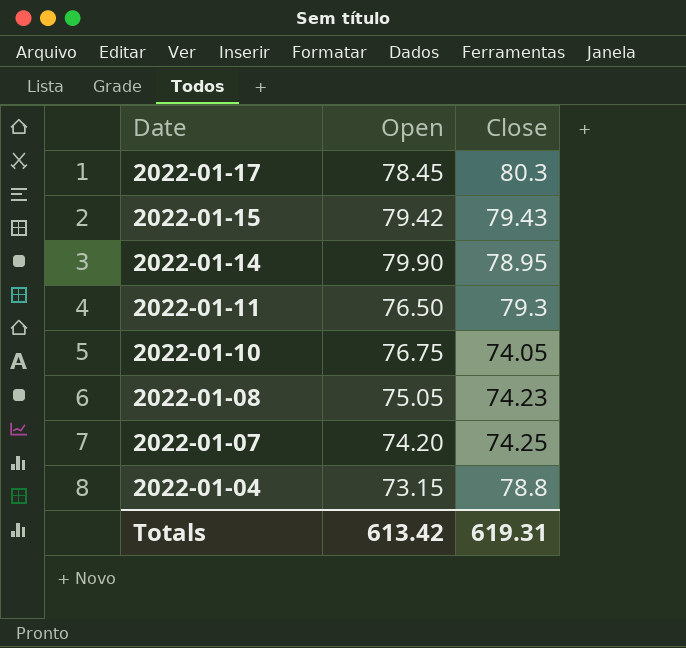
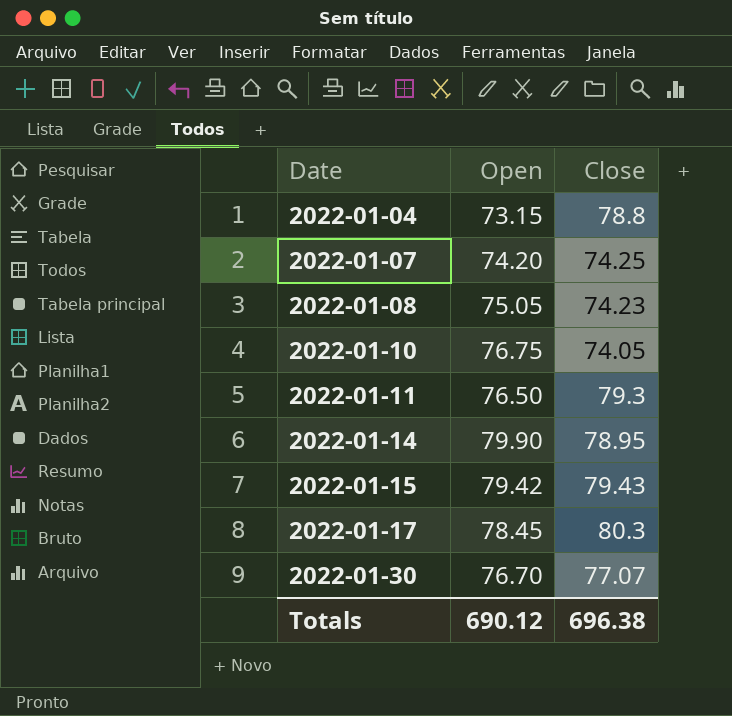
row order: Date descending -> Date ascending
row 2022-01-30: none -> 76.70 | 77.07
Totals | Open: 613.42 -> 690.12
Totals | Close: 619.31 -> 696.38

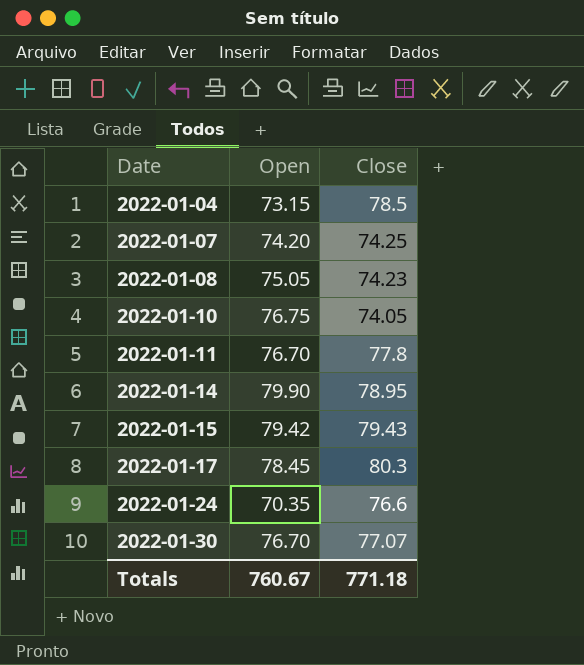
2022-01-04 | Close: 78.8 -> 78.5
2022-01-11 | Open: 76.50 -> 76.70
2022-01-11 | Close: 79.3 -> 77.8
row 2022-01-24: none -> 70.35 | 76.6
Totals | Open: 690.12 -> 760.67
Totals | Close: 696.38 -> 771.18

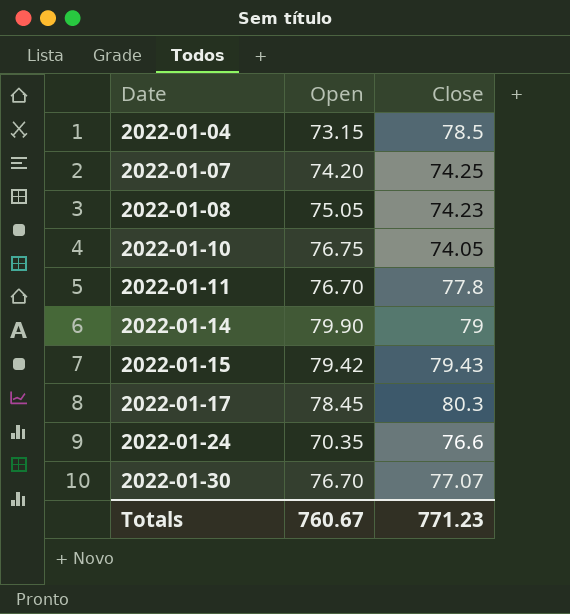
2022-01-14 | Close: 78.95 -> 79
Totals | Close: 771.18 -> 771.23

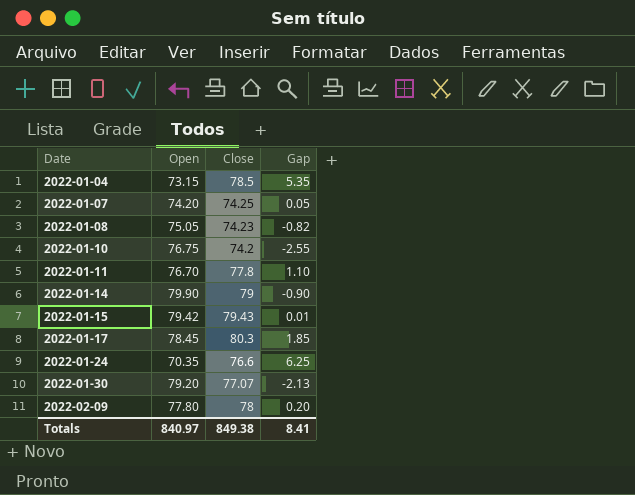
column Gap | formula: none -> [Close] - [Open]
2022-01-10 | Close: 74.05 -> 74.2
2022-01-30 | Open: 76.70 -> 79.20
row 2022-02-09: none -> 77.80 | 78 | 0.20
Totals | Open: 760.67 -> 840.97
Totals | Close: 771.23 -> 849.38

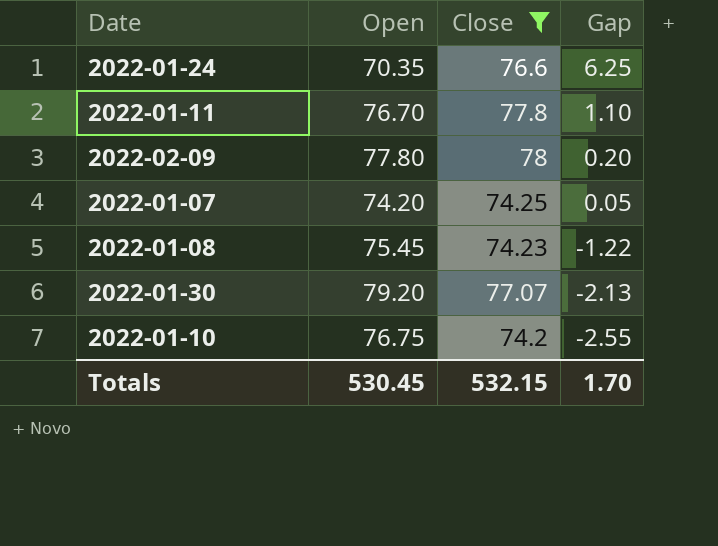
filter: none -> Close <= 78
row order: Date ascending -> Gap descending
2022-01-08 | Open: 75.05 -> 75.45
2022-01-08 | Gap: -0.82 -> -1.22
Totals | Open: 840.97 -> 530.45
Totals | Close: 849.38 -> 532.15
Totals | Gap: 8.41 -> 1.70

